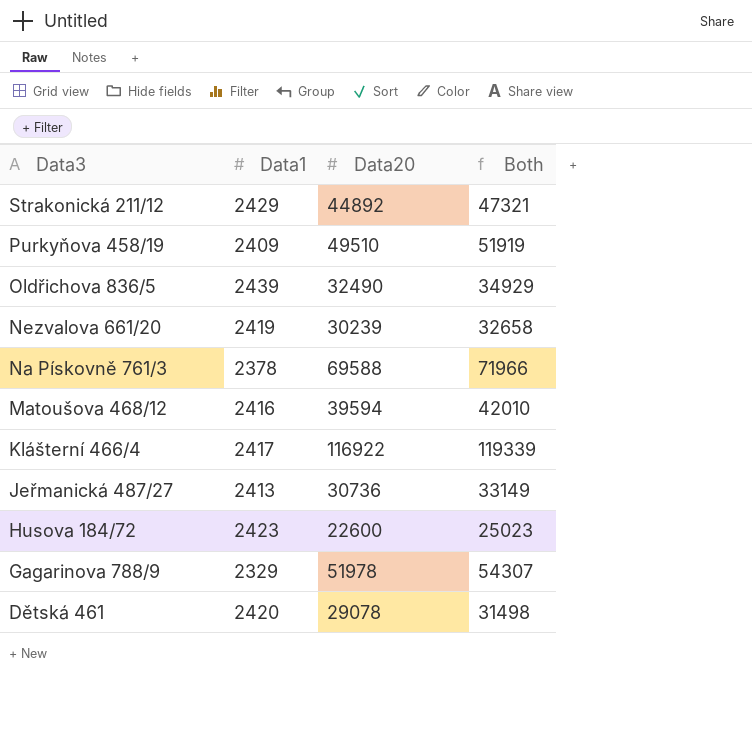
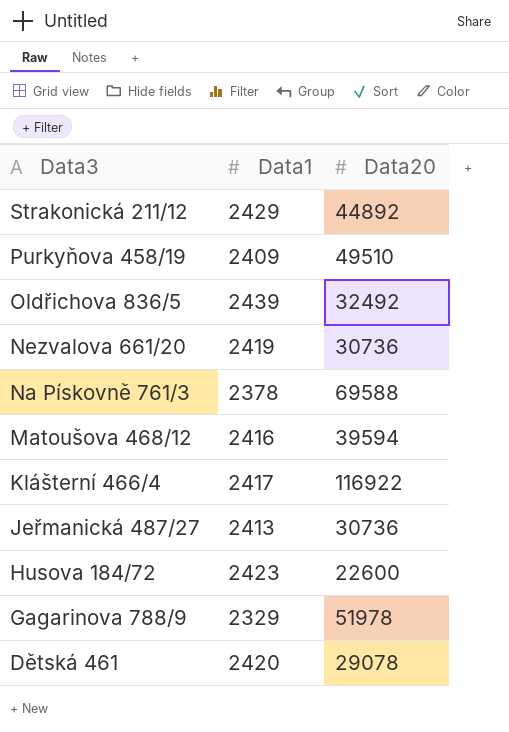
column Both | formula: [Data1] + [Data20] -> none
Oldřichova 836/5 | Data20: 32490 -> 32492
Nezvalova 661/20 | Data20: 30239 -> 30736

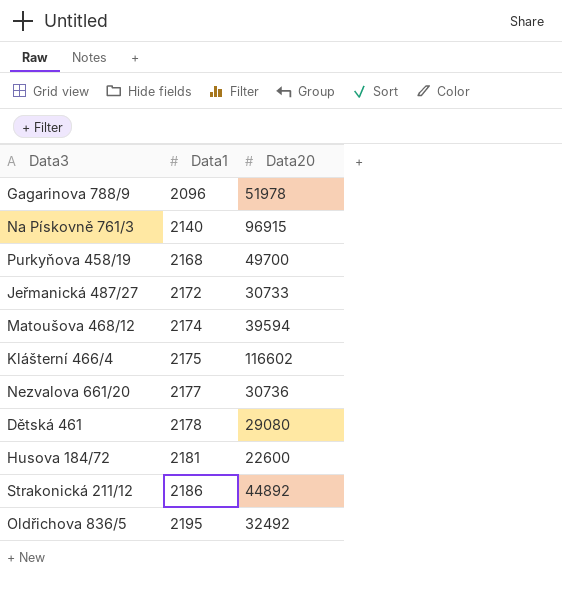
row order: Data3 descending -> Data1 ascending
Gagarinova 788/9 | Data1: 2329 -> 2096
Na Pískovně 761/3 | Data1: 2378 -> 2140
Na Pískovně 761/3 | Data20: 69588 -> 96915
Purkyňova 458/19 | Data1: 2409 -> 2168
Purkyňova 458/19 | Data20: 49510 -> 49700
Jeřmanická 487/27 | Data1: 2413 -> 2172
Jeřmanická 487/27 | Data20: 30736 -> 30733
Matoušova 468/12 | Data1: 2416 -> 2174
Klášterní 466/4 | Data1: 2417 -> 2175
Klášterní 466/4 | Data20: 116922 -> 116602
Nezvalova 661/20 | Data1: 2419 -> 2177
Dětská 461 | Data1: 2420 -> 2178
Dětská 461 | Data20: 29078 -> 29080
Husova 184/72 | Data1: 2423 -> 2181
Strakonická 211/12 | Data1: 2429 -> 2186
Oldřichova 836/5 | Data1: 2439 -> 2195

